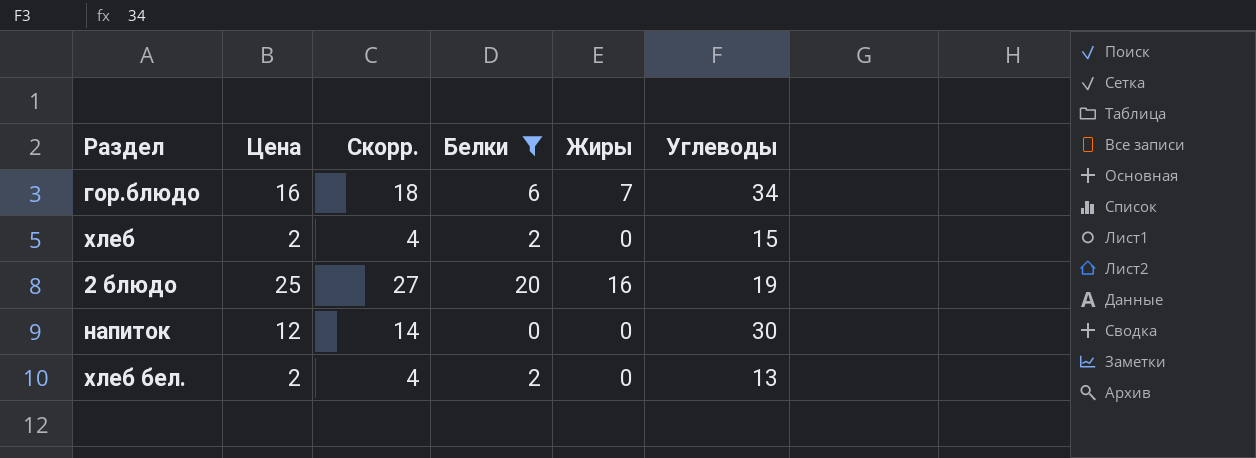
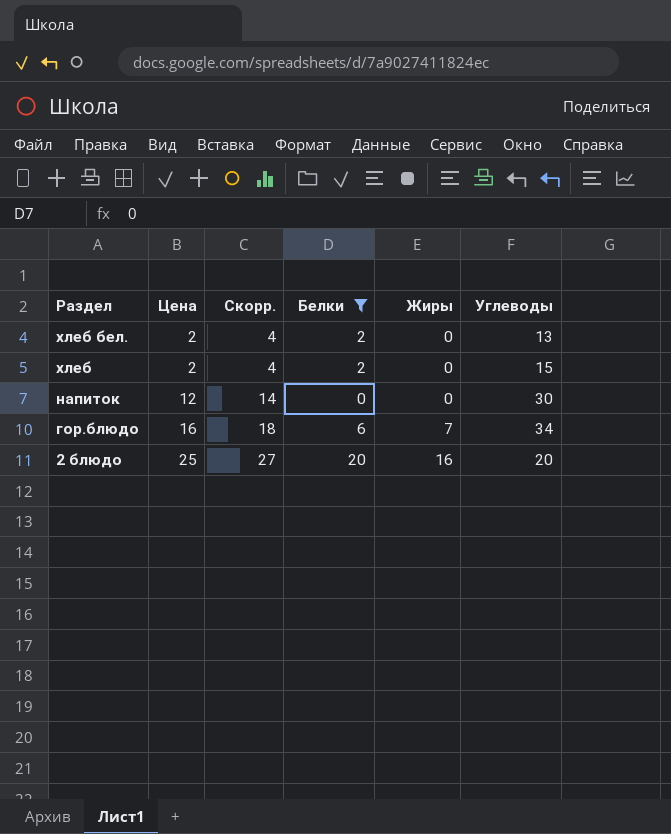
row order: none -> Раздел descending
2 блюдо | Углеводы: 19 -> 20

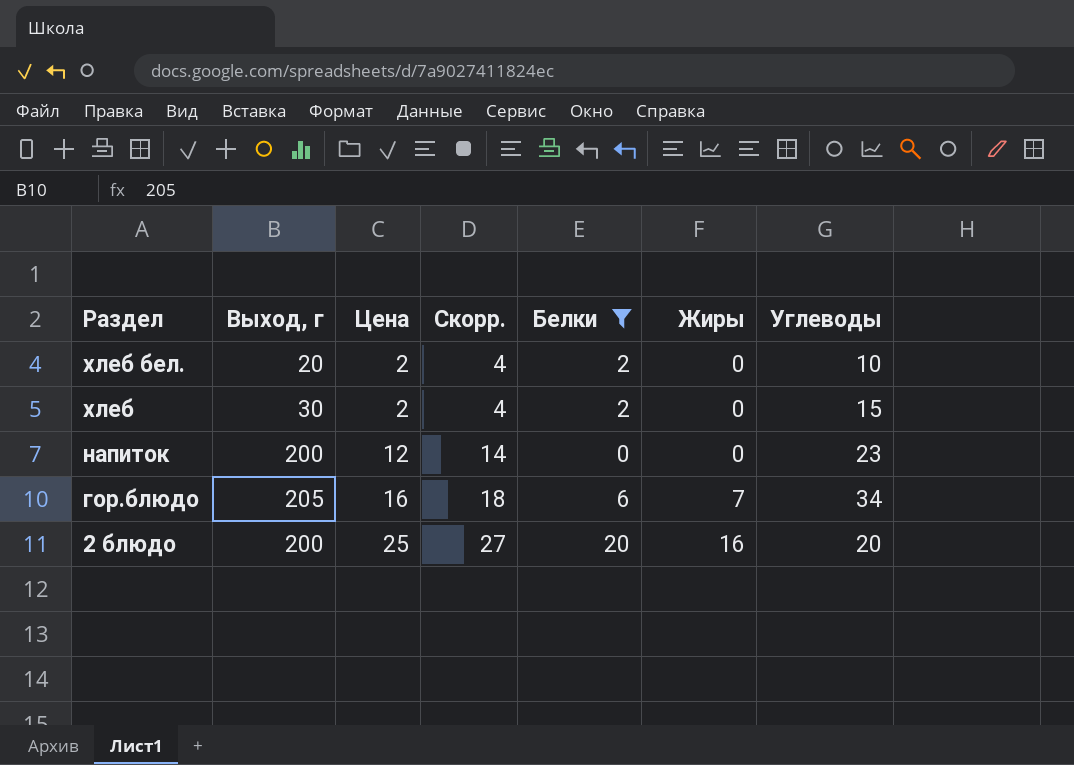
column Выход, г | position: none -> 2
хлеб бел. | Углеводы: 13 -> 10
напиток | Углеводы: 30 -> 23

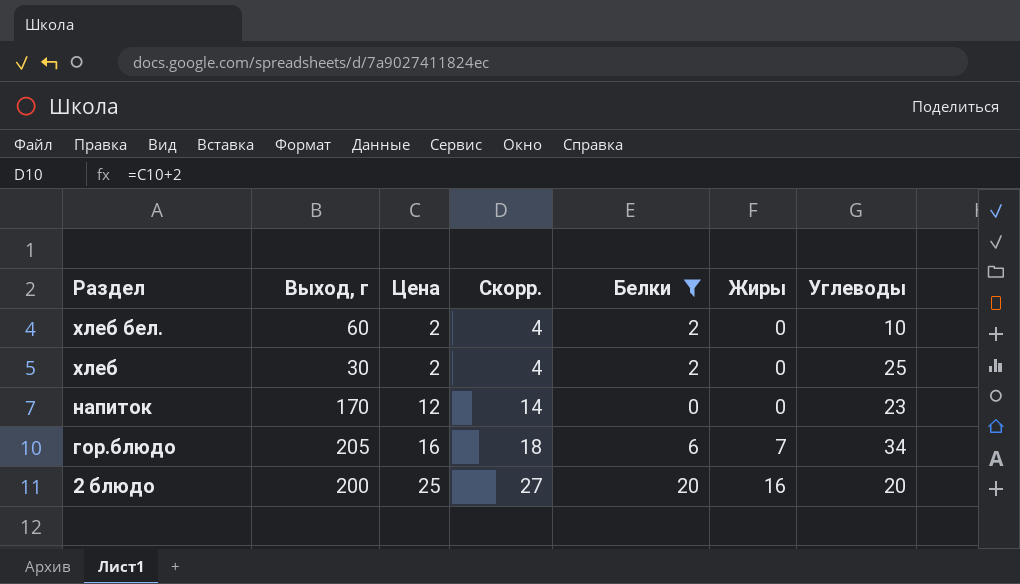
хлеб бел. | Выход, г: 20 -> 60
хлеб | Углеводы: 15 -> 25
напиток | Выход, г: 200 -> 170

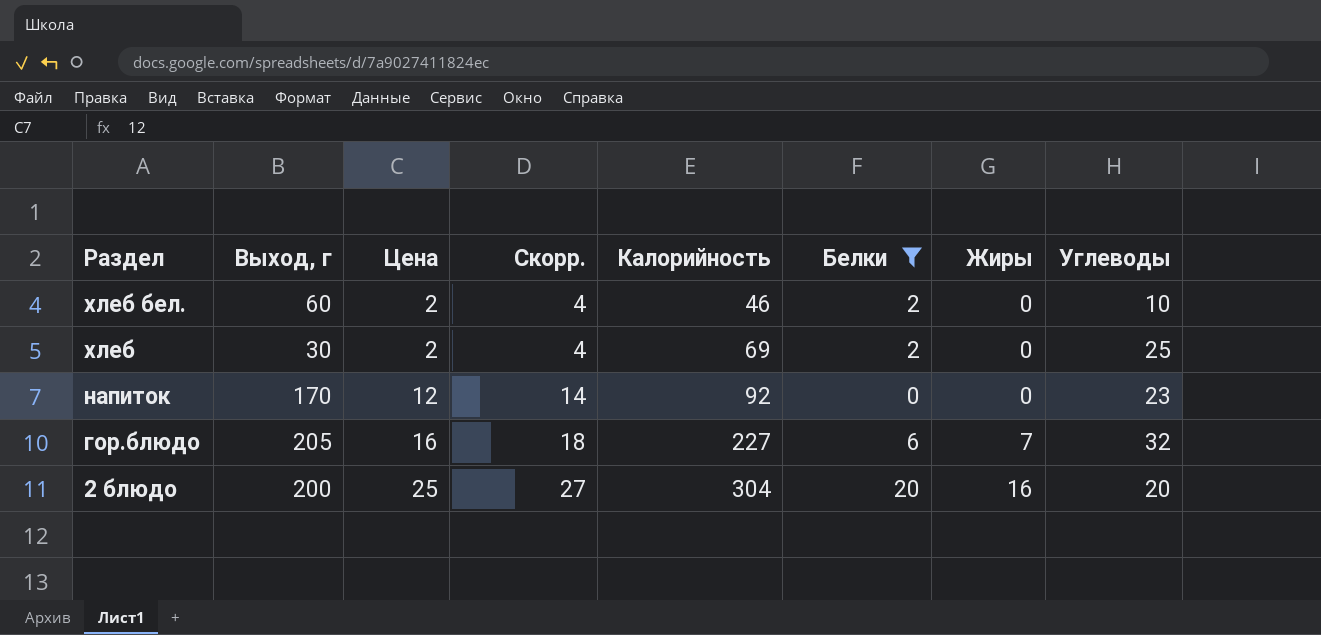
column Калорийность | position: none -> 5
гор.блюдо | Углеводы: 34 -> 32

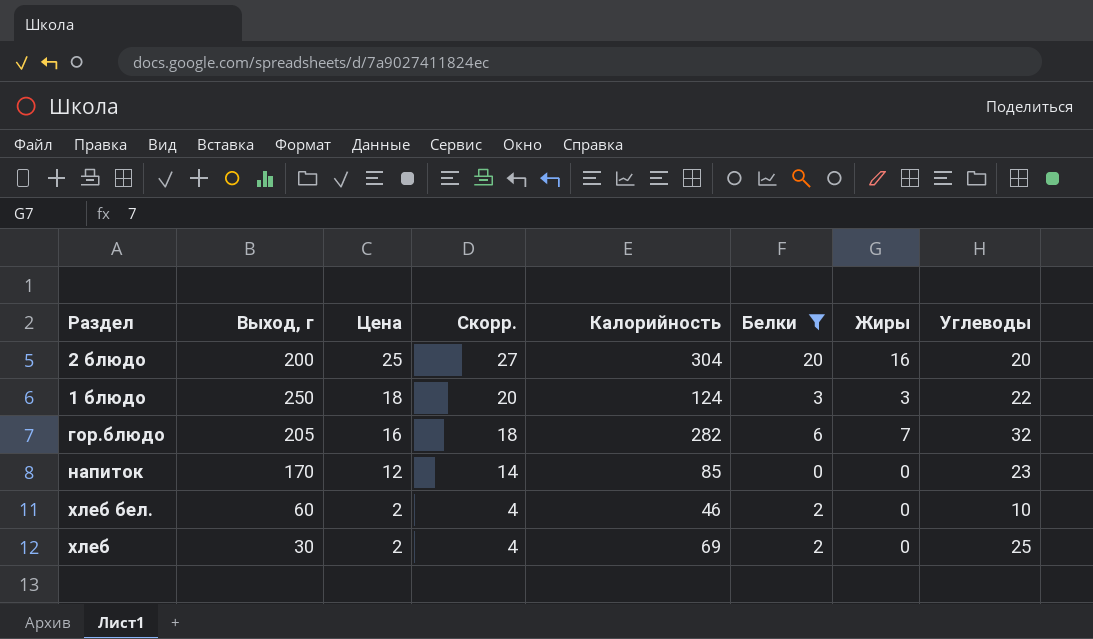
row order: Раздел descending -> Цена descending
row 1 блюдо: none -> 250 | 18 | 20 | 124 | 3 | 3 | 22
гор.блюдо | Калорийность: 227 -> 282
напиток | Калорийность: 92 -> 85

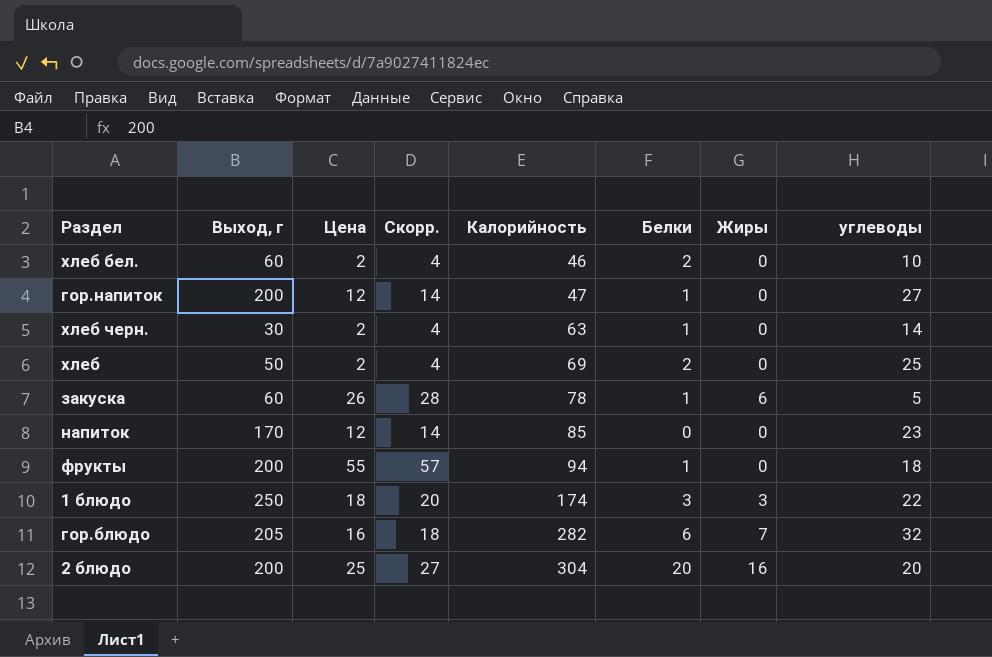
filter: Белки != 1 -> none
row order: Цена descending -> Калорийность ascending
column name: Углеводы -> углеводы
хлеб | Выход, г: 30 -> 50
1 блюдо | Калорийность: 124 -> 174

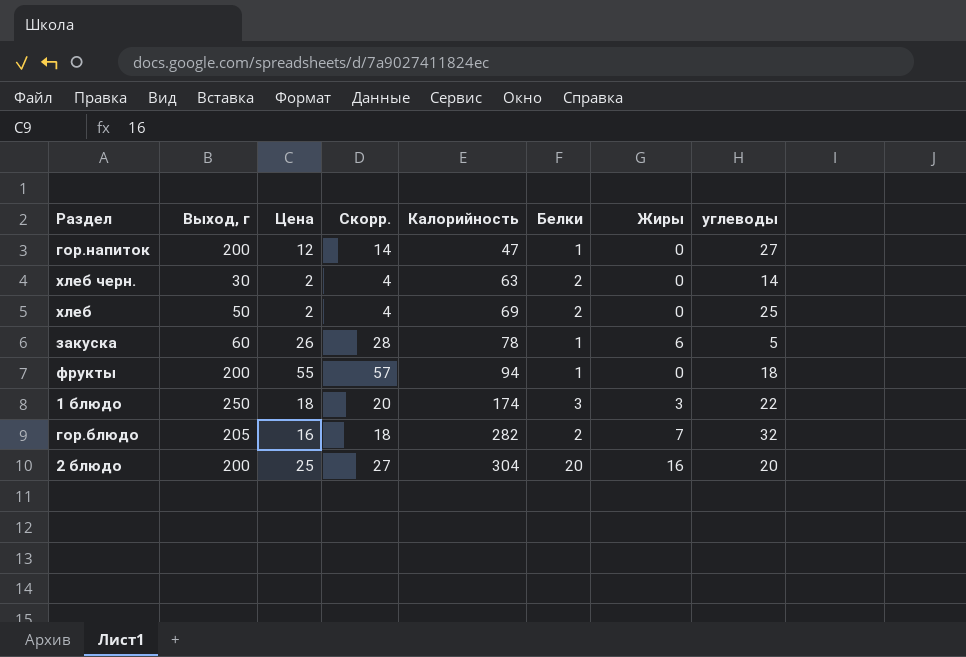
row хлеб бел.: 60 | 2 | 4 | 46 | 2 | 0 | 10 -> none
row напиток: 170 | 12 | 14 | 85 | 0 | 0 | 23 -> none
хлеб черн. | Белки: 1 -> 2
гор.блюдо | Белки: 6 -> 2

